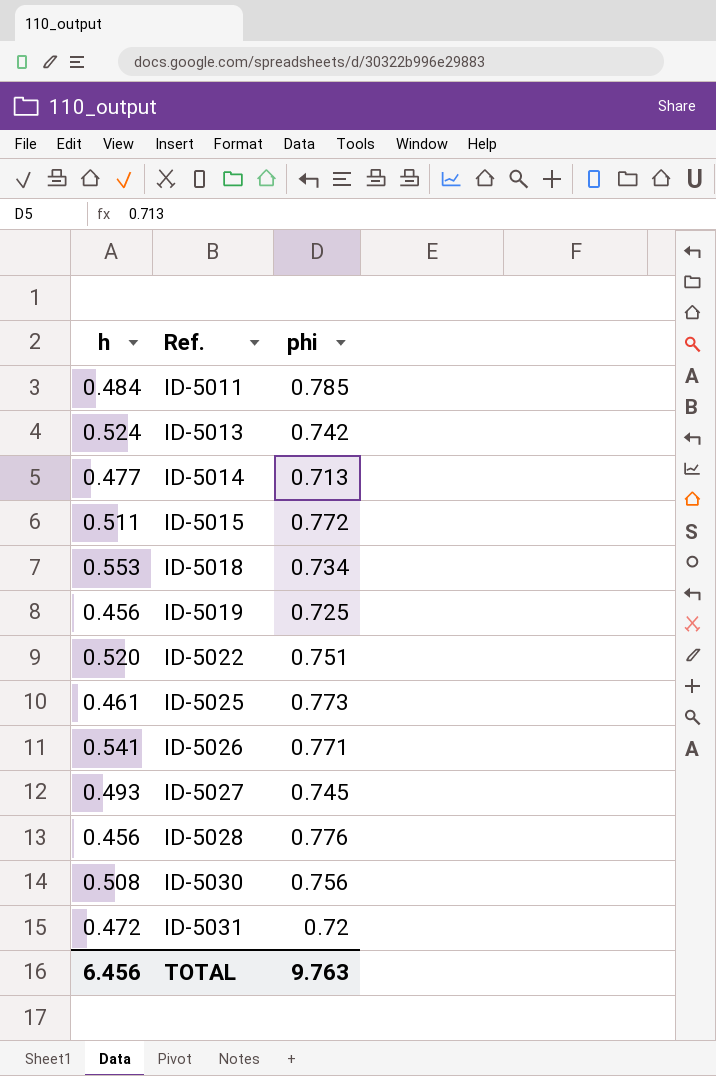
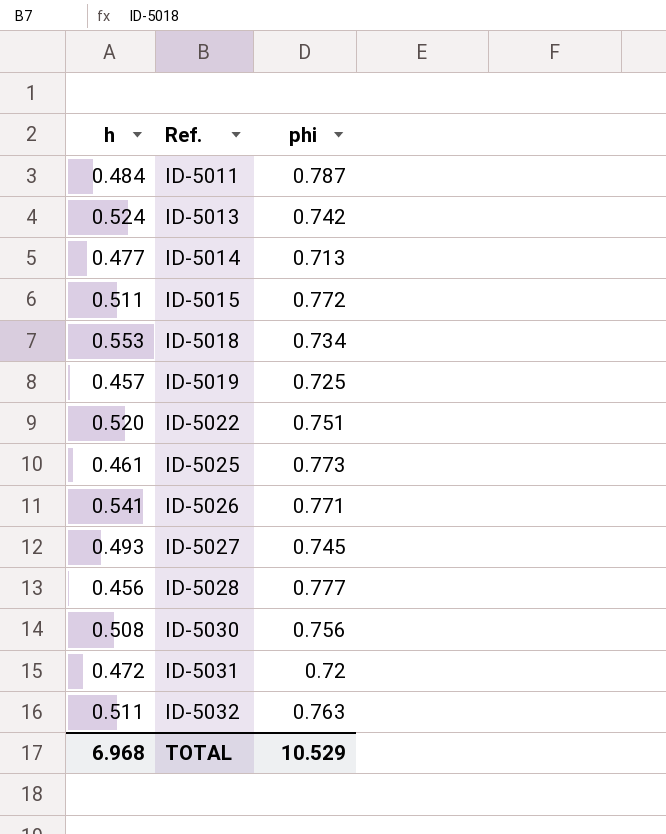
ID-5011 | phi: 0.785 -> 0.787
ID-5019 | h: 0.456 -> 0.457
ID-5028 | phi: 0.776 -> 0.777
row ID-5032: none -> 0.511 | 0.763
TOTAL | h: 6.456 -> 6.968
TOTAL | phi: 9.763 -> 10.529

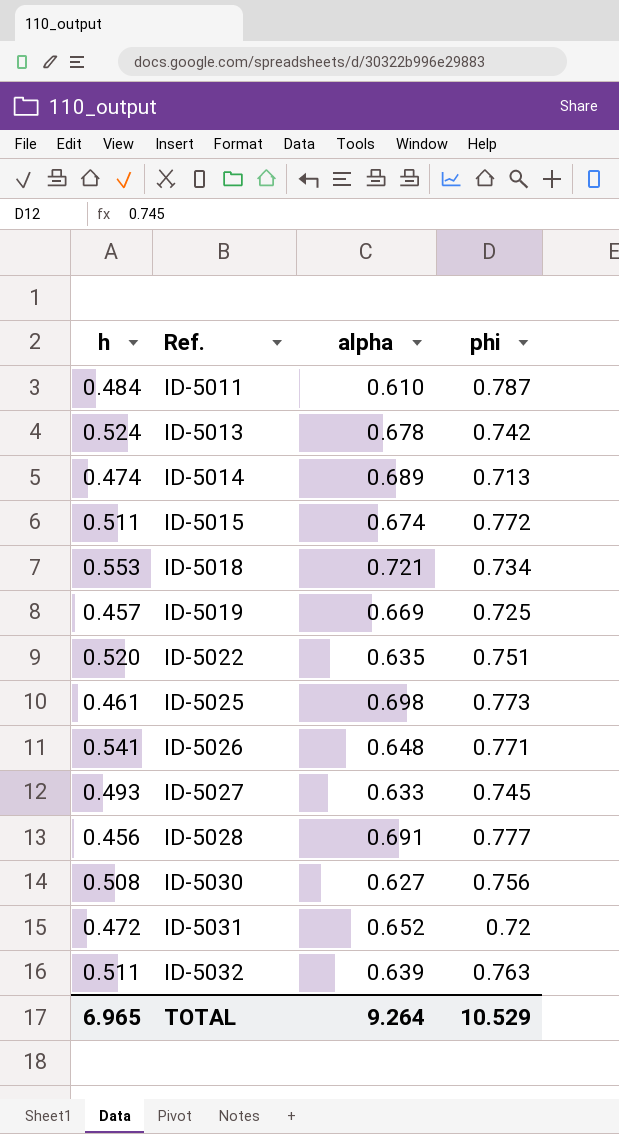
column alpha | position: none -> 3
ID-5014 | h: 0.477 -> 0.474
TOTAL | h: 6.968 -> 6.965

